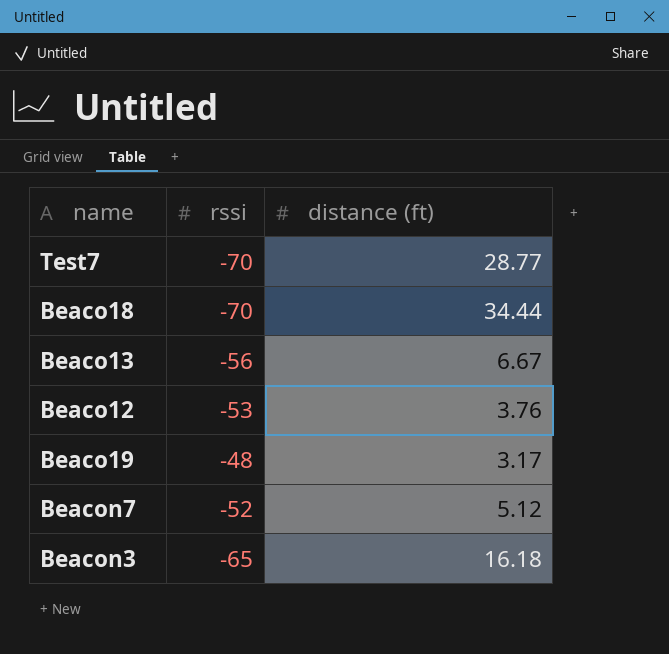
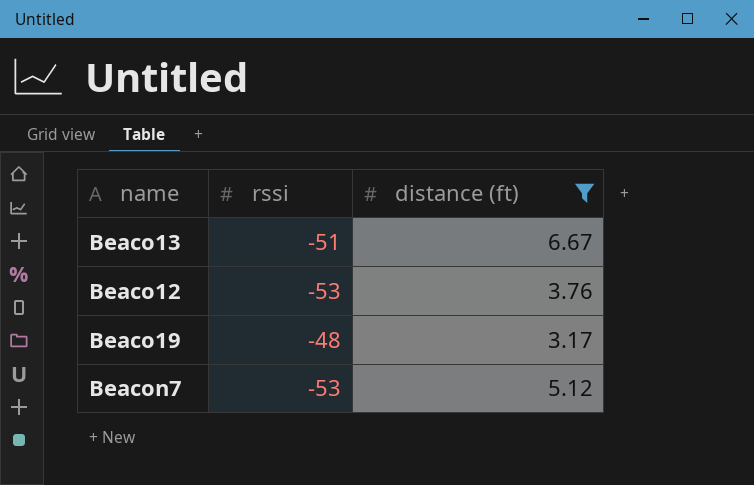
filter: none -> distance (ft) <= 6.67
Beaco13 | rssi: -56 -> -51
Beacon7 | rssi: -52 -> -53

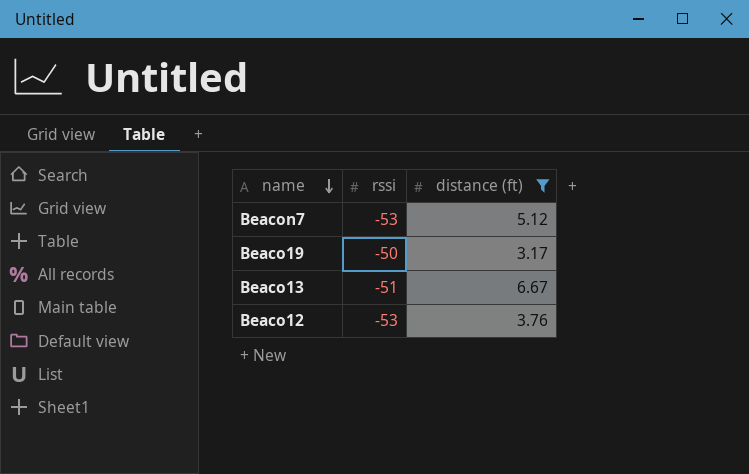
row order: none -> name descending
Beaco19 | rssi: -48 -> -50

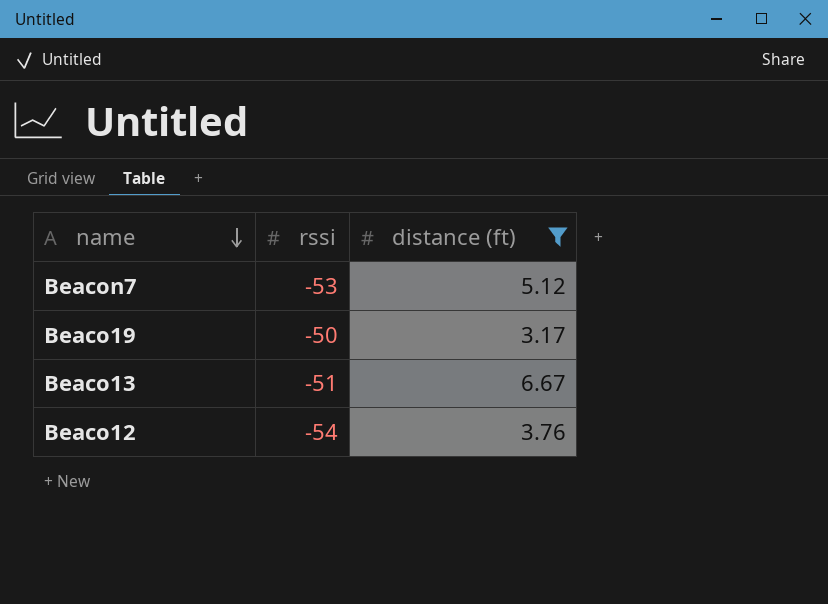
Beaco12 | rssi: -53 -> -54

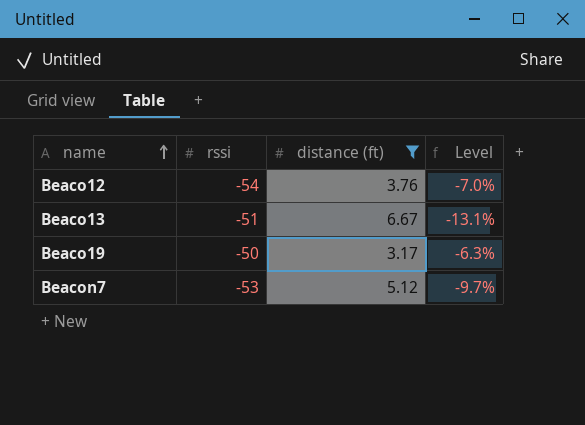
row order: name descending -> name ascending
column Level | formula: none -> [distance (ft)] / [rssi]

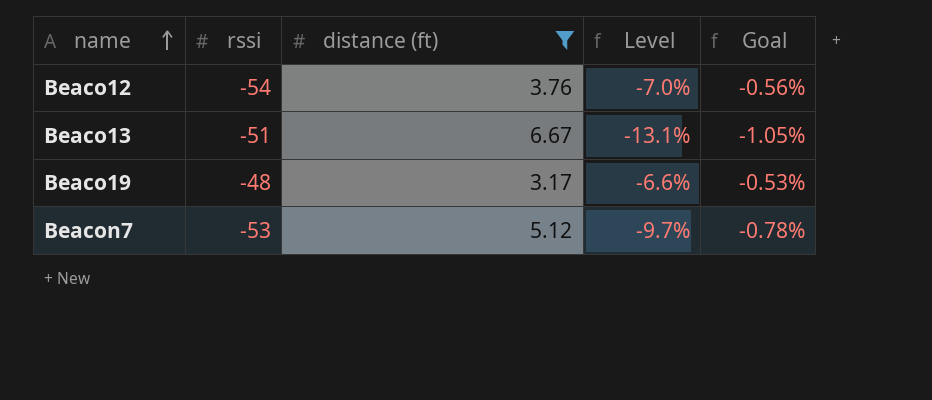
column Goal | formula: none -> [Level] * 0.08
Beaco19 | rssi: -50 -> -48
Beaco19 | Level: -6.3% -> -6.6%

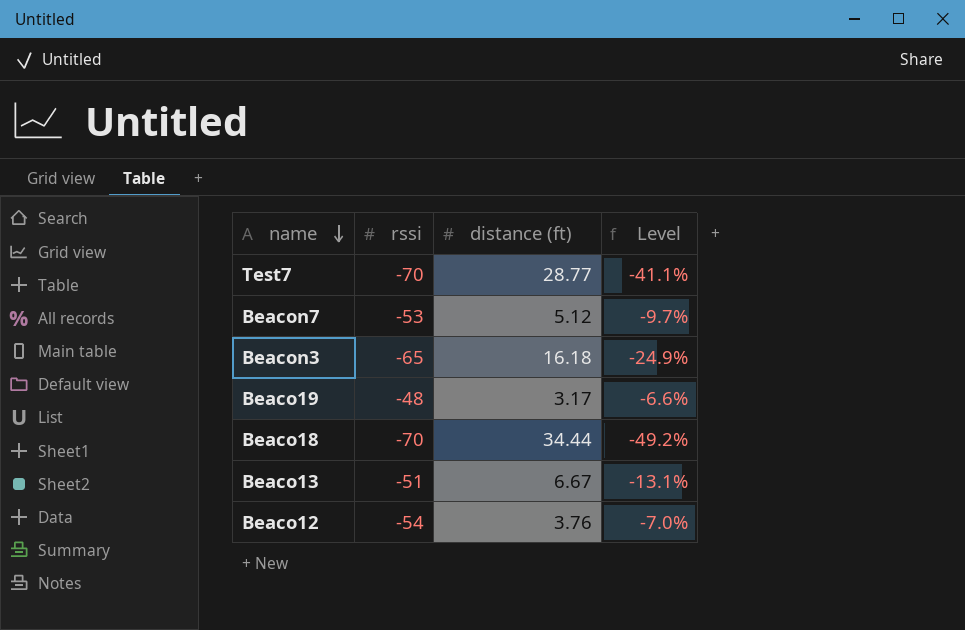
filter: distance (ft) <= 6.67 -> none
row order: name ascending -> name descending
column Goal | formula: [Level] * 0.08 -> none

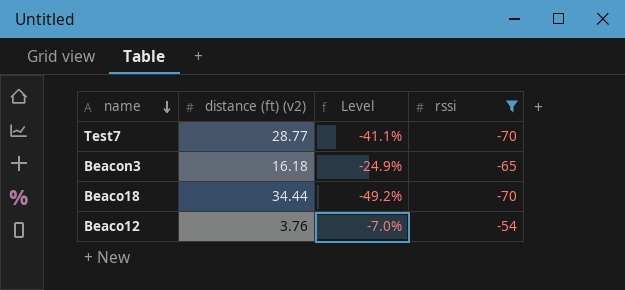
filter: none -> rssi <= -54
column name: distance (ft) -> distance (ft) (v2)
column rssi | position: 2 -> 4

